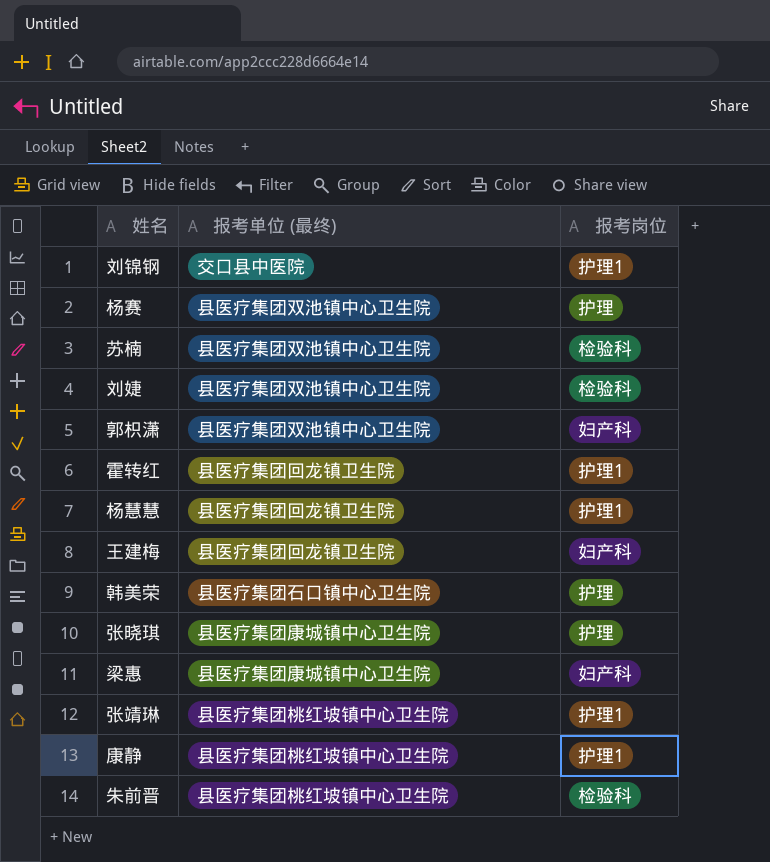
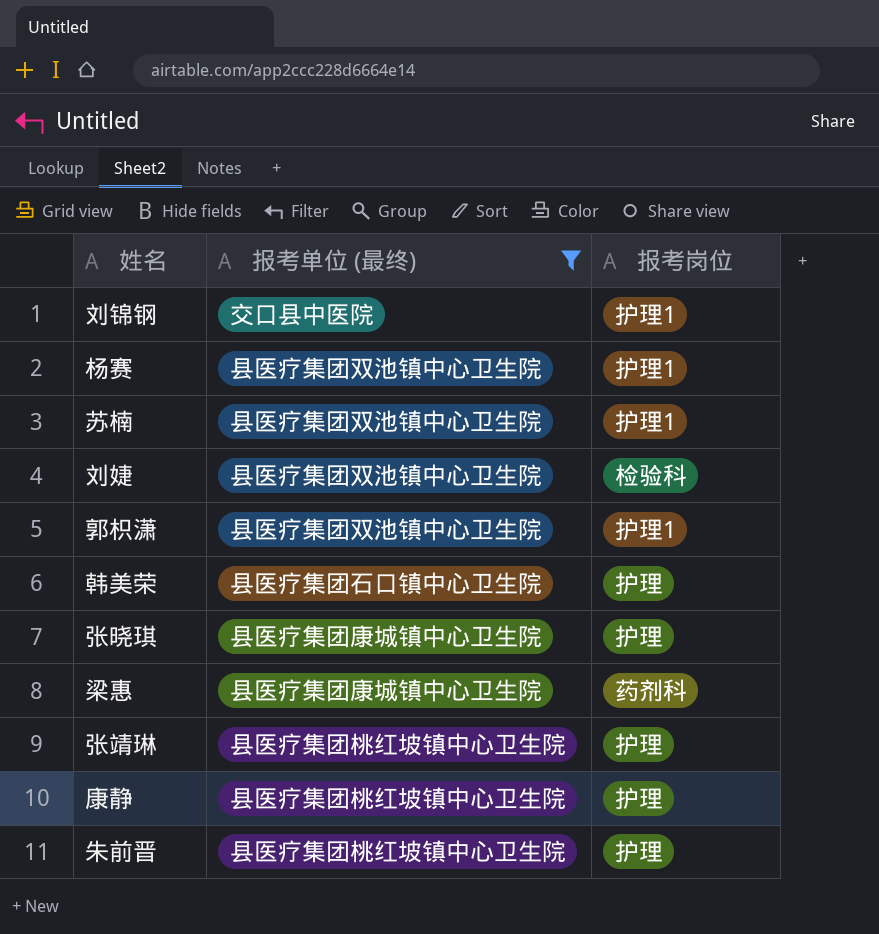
filter: none -> 报考单位 (最终) != 县医疗集团回龙镇卫生院
杨赛 | 报考岗位: 护理 -> 护理1
苏楠 | 报考岗位: 检验科 -> 护理1
郭枳潇 | 报考岗位: 妇产科 -> 护理1
梁惠 | 报考岗位: 妇产科 -> 药剂科
张靖琳 | 报考岗位: 护理1 -> 护理
康静 | 报考岗位: 护理1 -> 护理
朱前晋 | 报考岗位: 检验科 -> 护理

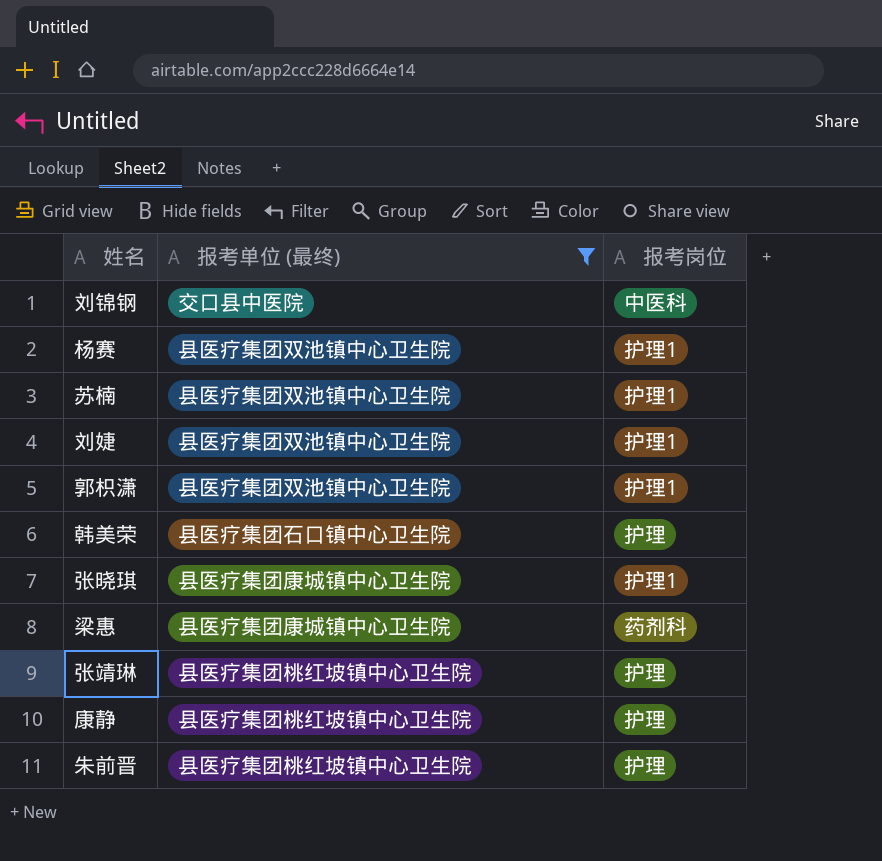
刘锦钢 | 报考岗位: 护理1 -> 中医科
刘婕 | 报考岗位: 检验科 -> 护理1
张晓琪 | 报考岗位: 护理 -> 护理1

